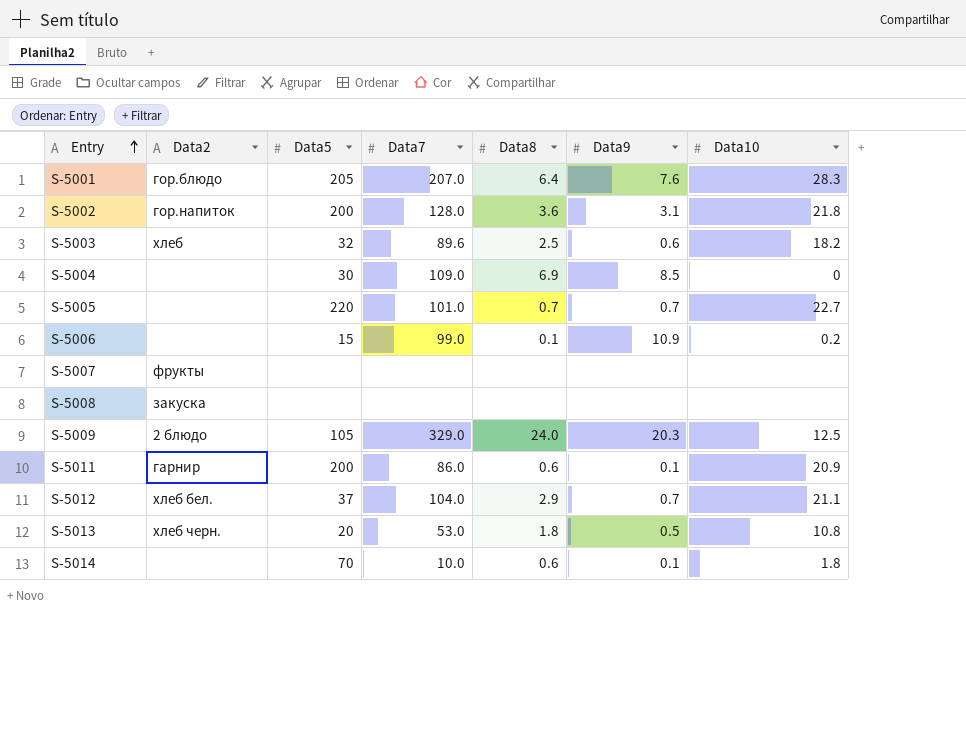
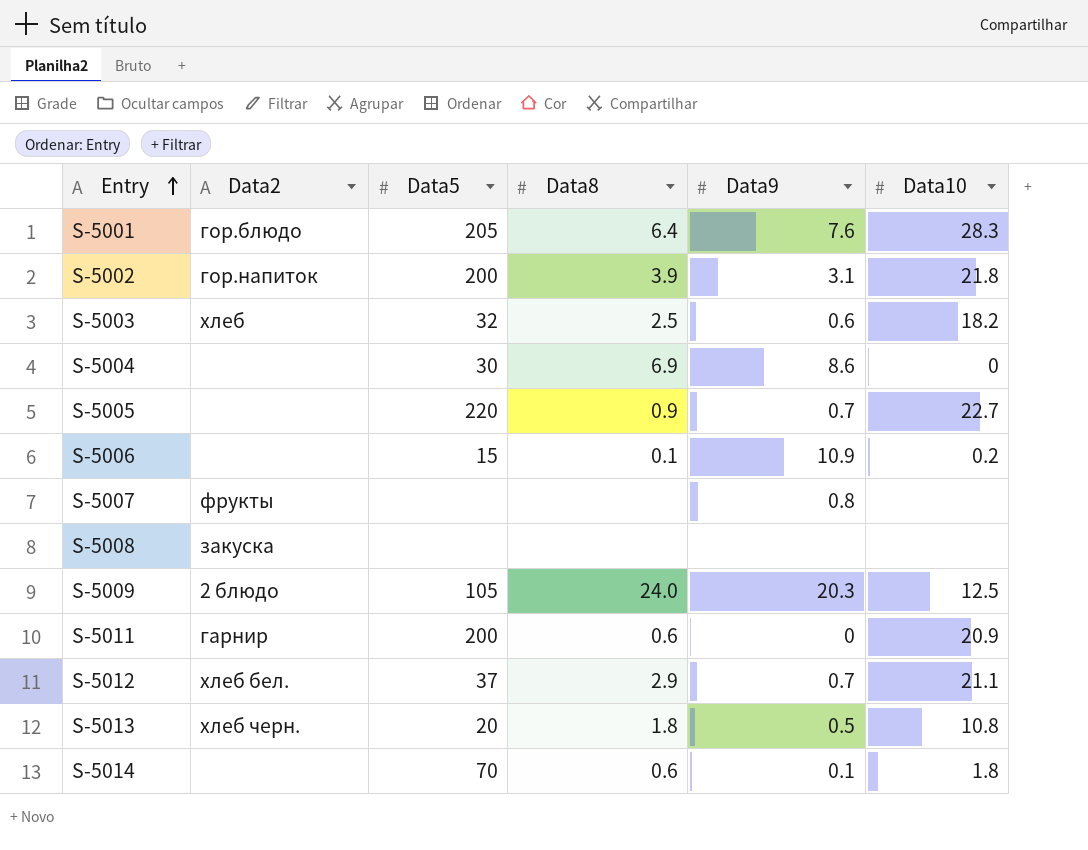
column Data7 | position: 4 -> none
S-5002 | Data8: 3.6 -> 3.9
S-5004 | Data9: 8.5 -> 8.6
S-5005 | Data8: 0.7 -> 0.9
S-5007 | Data9: none -> 0.8
S-5011 | Data9: 0.1 -> 0

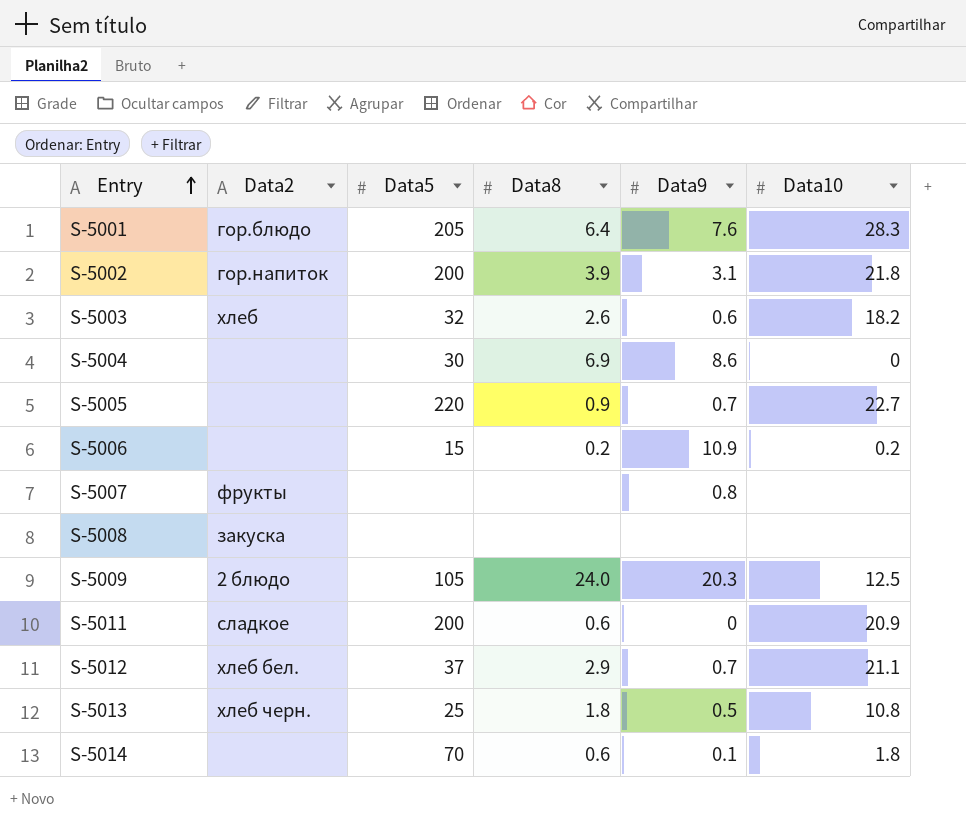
S-5003 | Data8: 2.5 -> 2.6
S-5006 | Data8: 0.1 -> 0.2
S-5011 | Data2: гарнир -> сладкое
S-5013 | Data5: 20 -> 25

